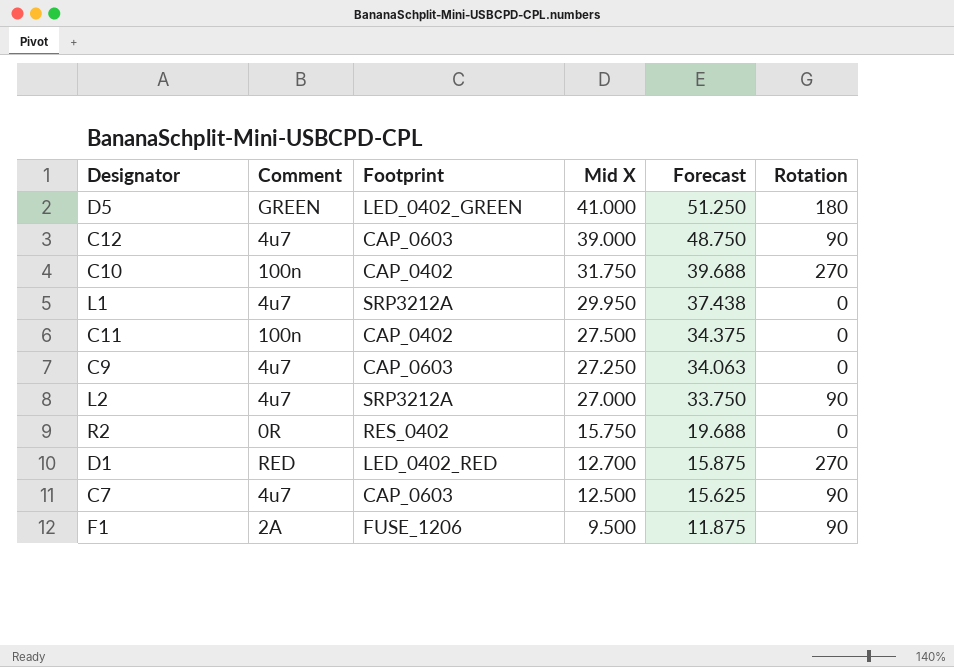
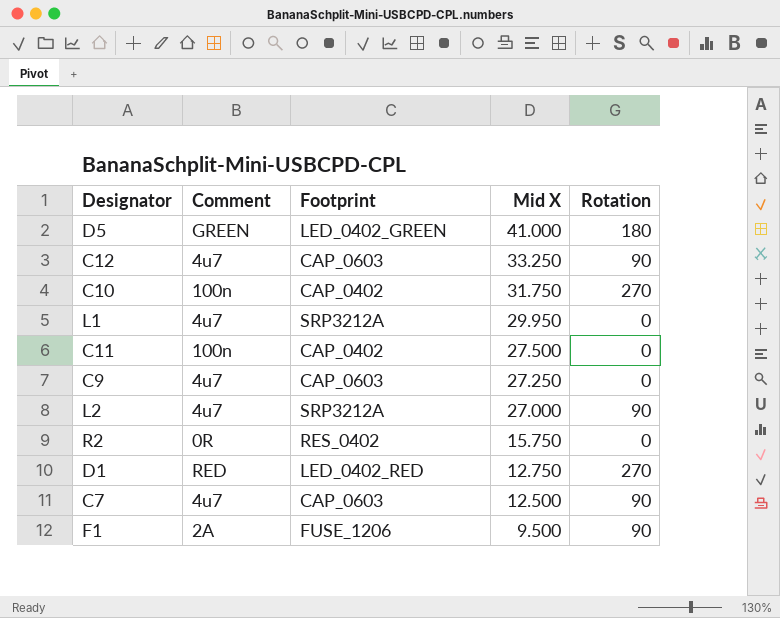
column Forecast | formula: [Mid X] * 1.25 -> none
C12 | Mid X: 39.000 -> 33.250
D1 | Mid X: 12.700 -> 12.750

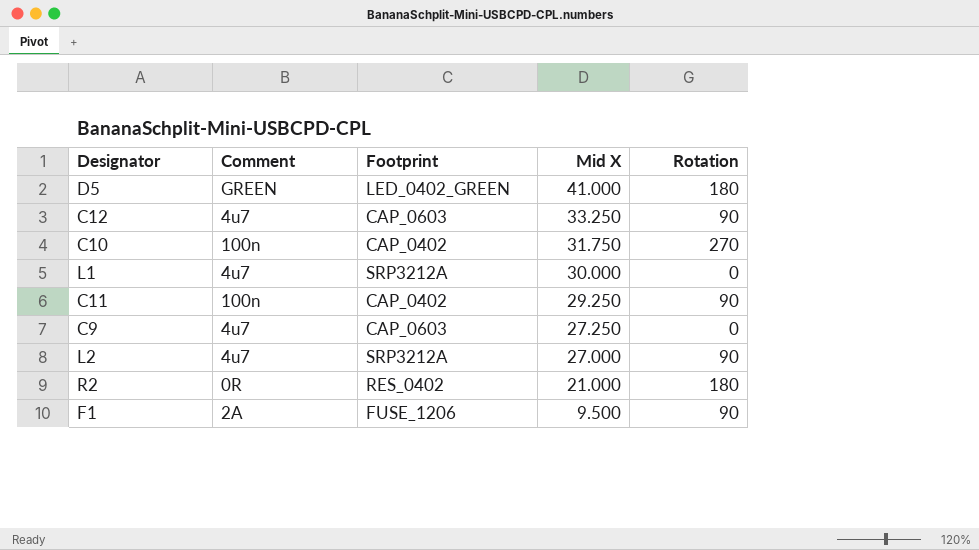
row D1: RED | LED_0402_RED | 12.750 | 270 -> none
row C7: 4u7 | CAP_0603 | 12.500 | 90 -> none
L1 | Mid X: 29.950 -> 30.000
C11 | Mid X: 27.500 -> 29.250
C11 | Rotation: 0 -> 90
R2 | Mid X: 15.750 -> 21.000
R2 | Rotation: 0 -> 180

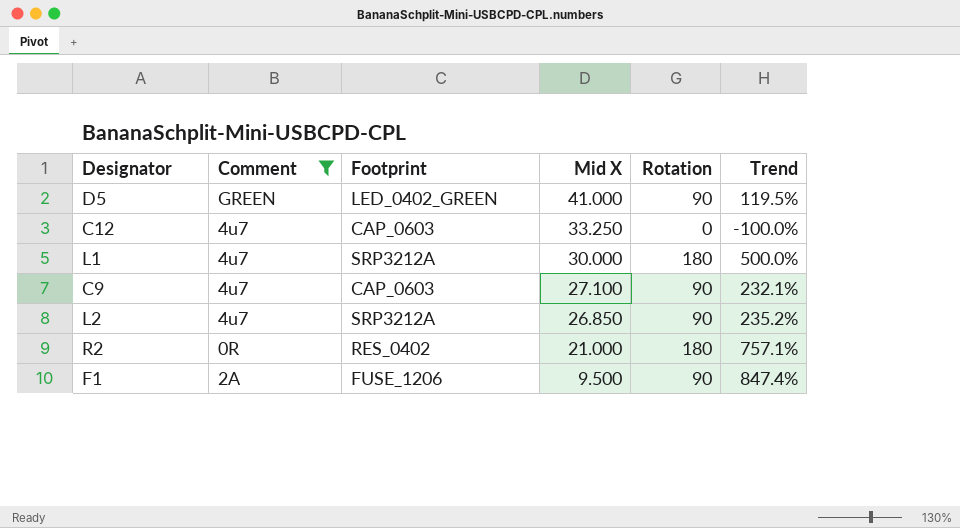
filter: none -> Comment != 100n
column Trend | formula: none -> ([Rotation] - [Mid X]) / [Mid X]
D5 | Rotation: 180 -> 90
C12 | Rotation: 90 -> 0
L1 | Rotation: 0 -> 180
C9 | Mid X: 27.250 -> 27.100
C9 | Rotation: 0 -> 90
L2 | Mid X: 27.000 -> 26.850

